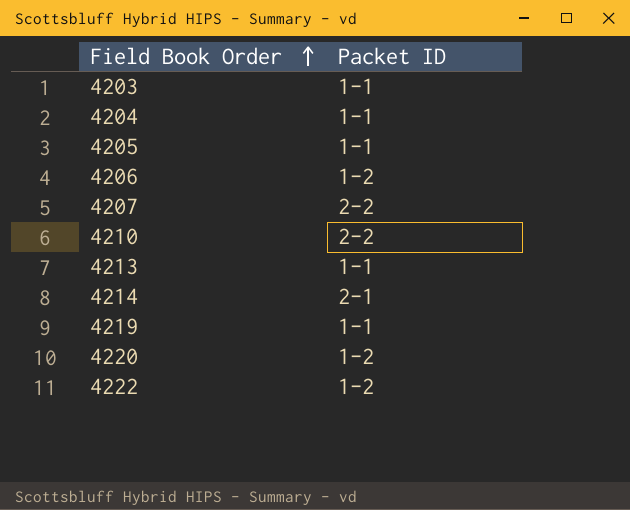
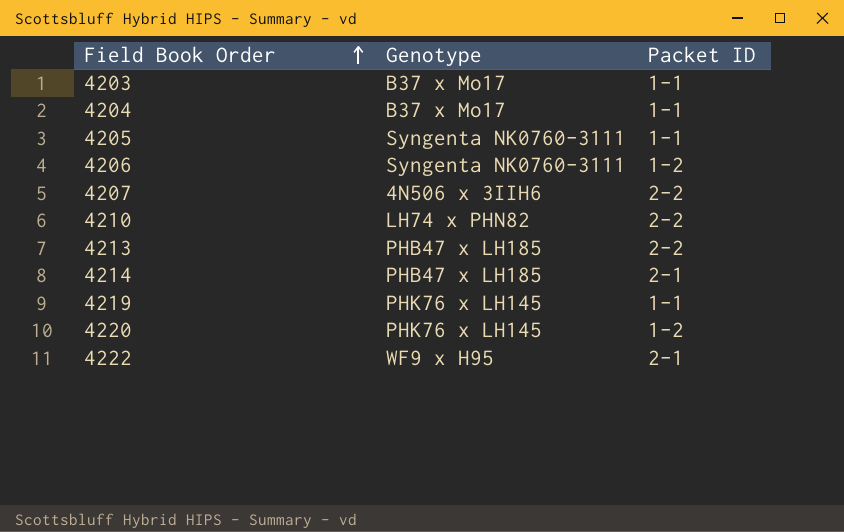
column Genotype | position: none -> 2
4213 | Packet ID: 1-1 -> 2-2
4222 | Packet ID: 1-2 -> 2-1

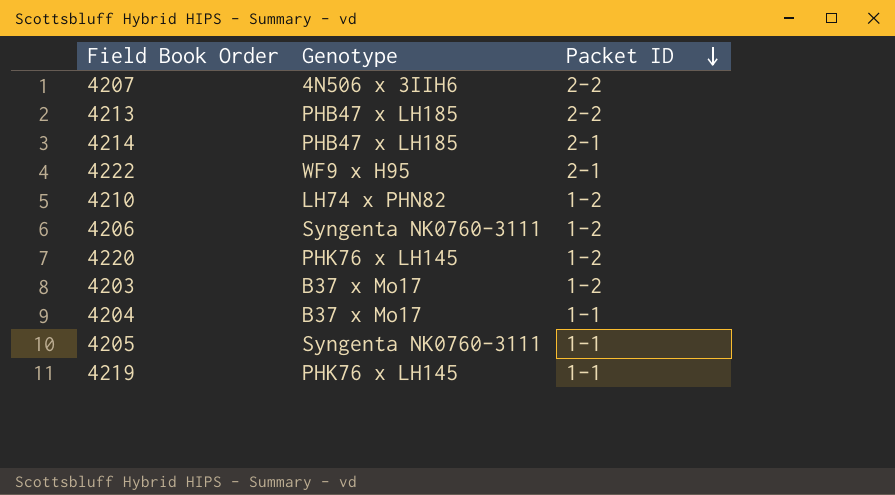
row order: Field Book Order ascending -> Packet ID descending
4210 | Packet ID: 2-2 -> 1-2
4203 | Packet ID: 1-1 -> 1-2

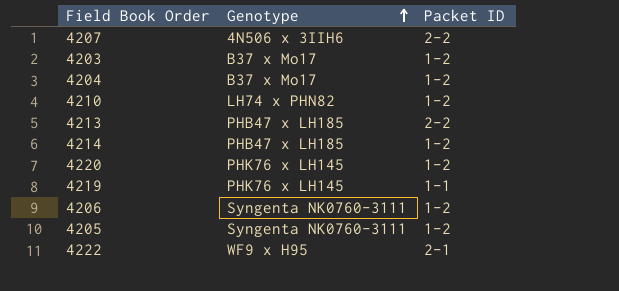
row order: Packet ID descending -> Genotype ascending
4204 | Packet ID: 1-1 -> 1-2
4214 | Packet ID: 2-1 -> 1-2
4205 | Packet ID: 1-1 -> 1-2

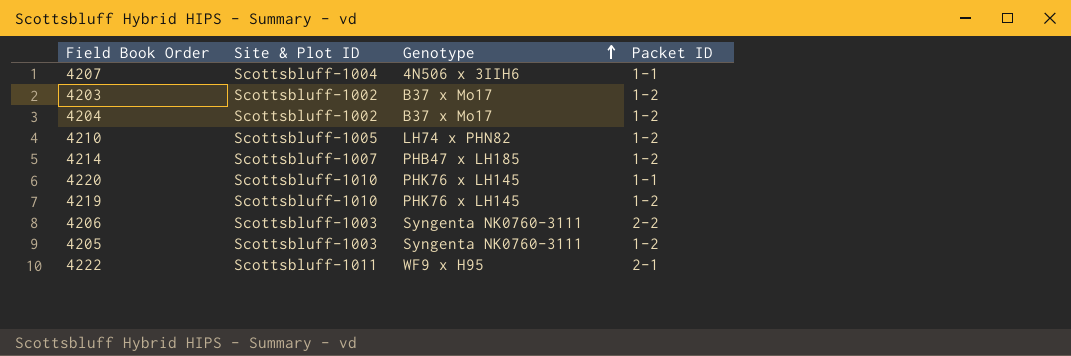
column Site & Plot ID | position: none -> 2
row 4213: PHB47 x LH185 | 2-2 -> none
4207 | Packet ID: 2-2 -> 1-1
4220 | Packet ID: 1-2 -> 1-1
4219 | Packet ID: 1-1 -> 1-2
4206 | Packet ID: 1-2 -> 2-2

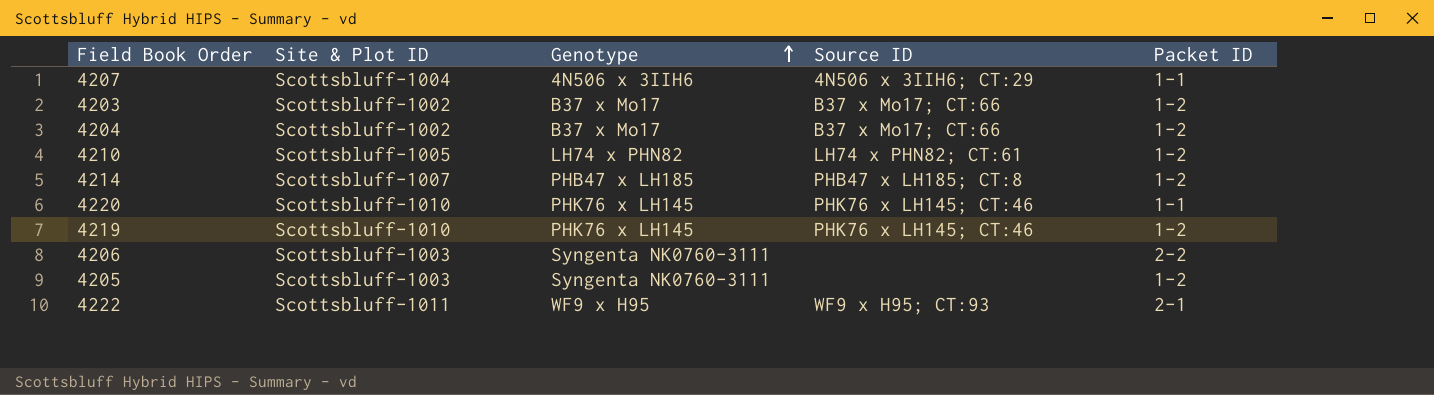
column Source ID | position: none -> 4

